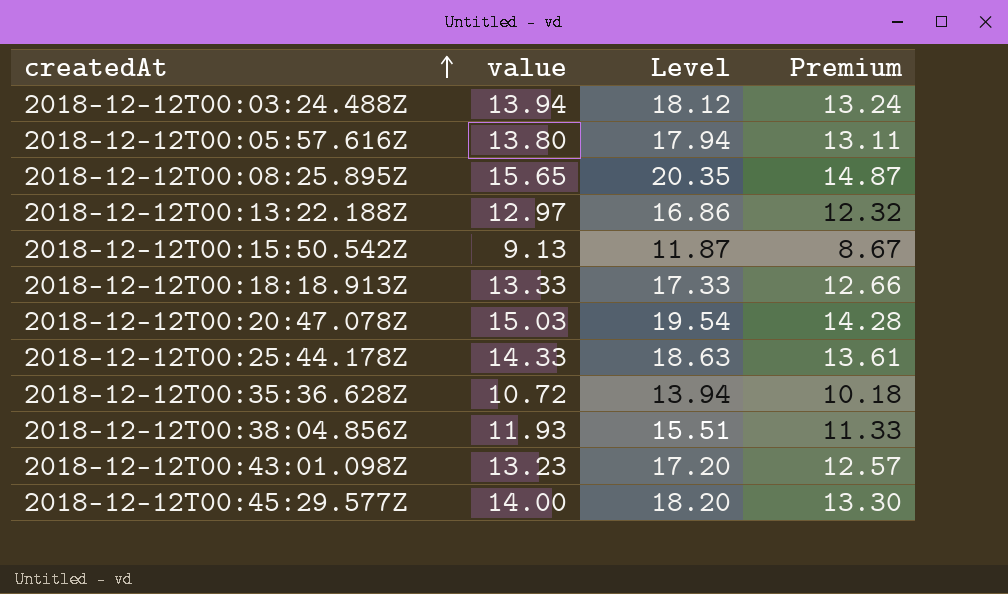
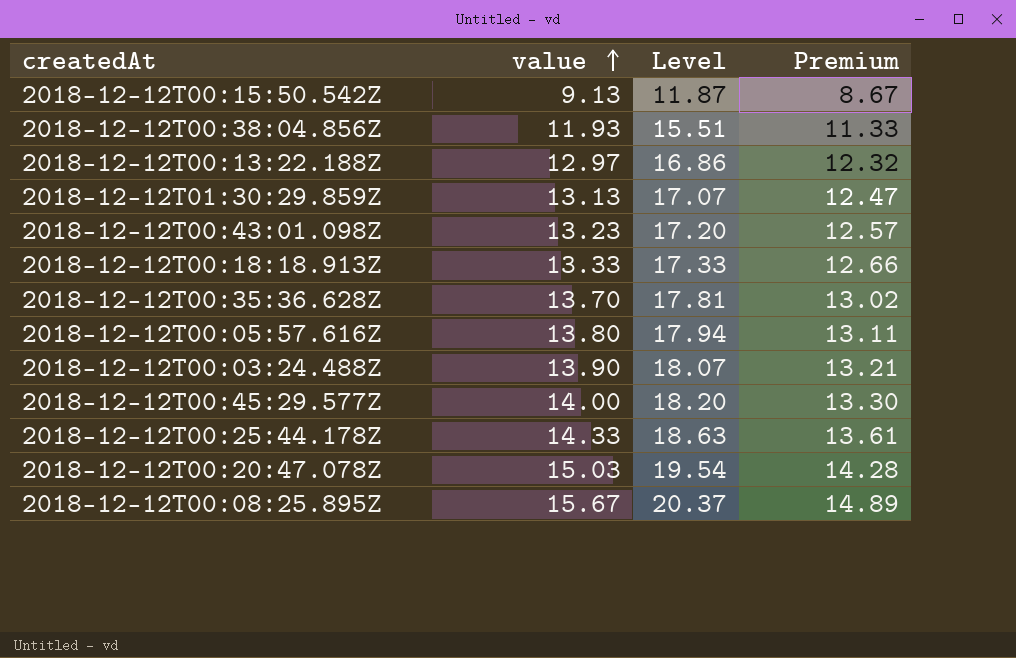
row order: createdAt ascending -> value ascending
row 2018-12-12T01:30:29.859Z: none -> 13.13 | 17.07 | 12.47
2018-12-12T00:35:36.628Z | value: 10.72 -> 13.70
2018-12-12T00:35:36.628Z | Level: 13.94 -> 17.81
2018-12-12T00:35:36.628Z | Premium: 10.18 -> 13.02
2018-12-12T00:03:24.488Z | value: 13.94 -> 13.90
2018-12-12T00:03:24.488Z | Level: 18.12 -> 18.07
2018-12-12T00:03:24.488Z | Premium: 13.24 -> 13.21
2018-12-12T00:08:25.895Z | value: 15.65 -> 15.67
2018-12-12T00:08:25.895Z | Level: 20.35 -> 20.37
2018-12-12T00:08:25.895Z | Premium: 14.87 -> 14.89

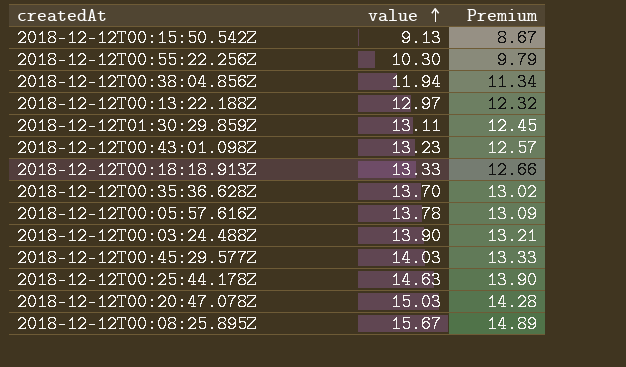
column Level | formula: [value] * 1.3 -> none
row 2018-12-12T00:55:22.256Z: none -> 10.30 | 9.79
2018-12-12T00:38:04.856Z | value: 11.93 -> 11.94
2018-12-12T00:38:04.856Z | Premium: 11.33 -> 11.34
2018-12-12T01:30:29.859Z | value: 13.13 -> 13.11
2018-12-12T01:30:29.859Z | Premium: 12.47 -> 12.45
2018-12-12T00:05:57.616Z | value: 13.80 -> 13.78
2018-12-12T00:05:57.616Z | Premium: 13.11 -> 13.09
2018-12-12T00:45:29.577Z | value: 14.00 -> 14.03
2018-12-12T00:45:29.577Z | Premium: 13.30 -> 13.33
2018-12-12T00:25:44.178Z | value: 14.33 -> 14.63
2018-12-12T00:25:44.178Z | Premium: 13.61 -> 13.90

